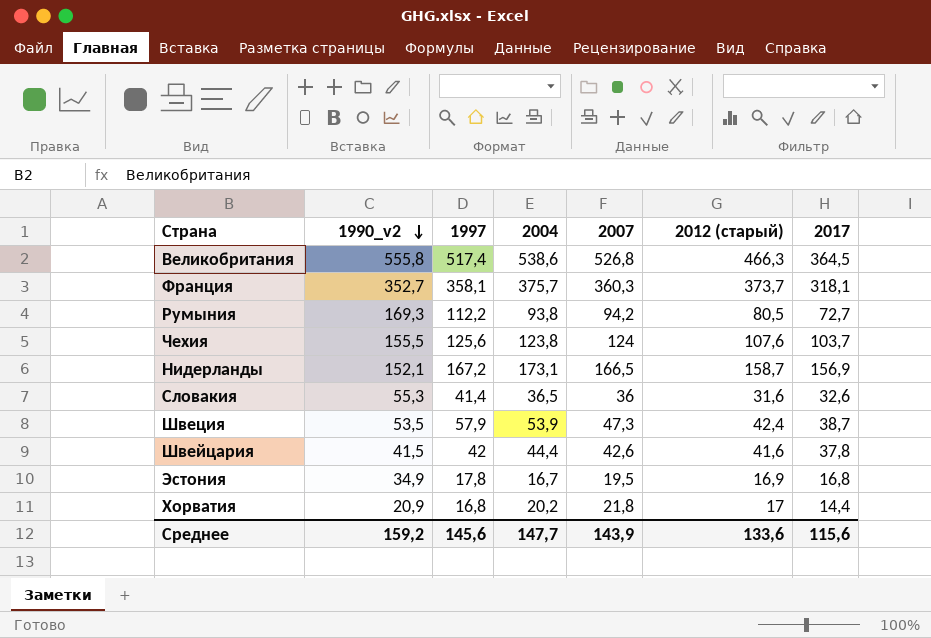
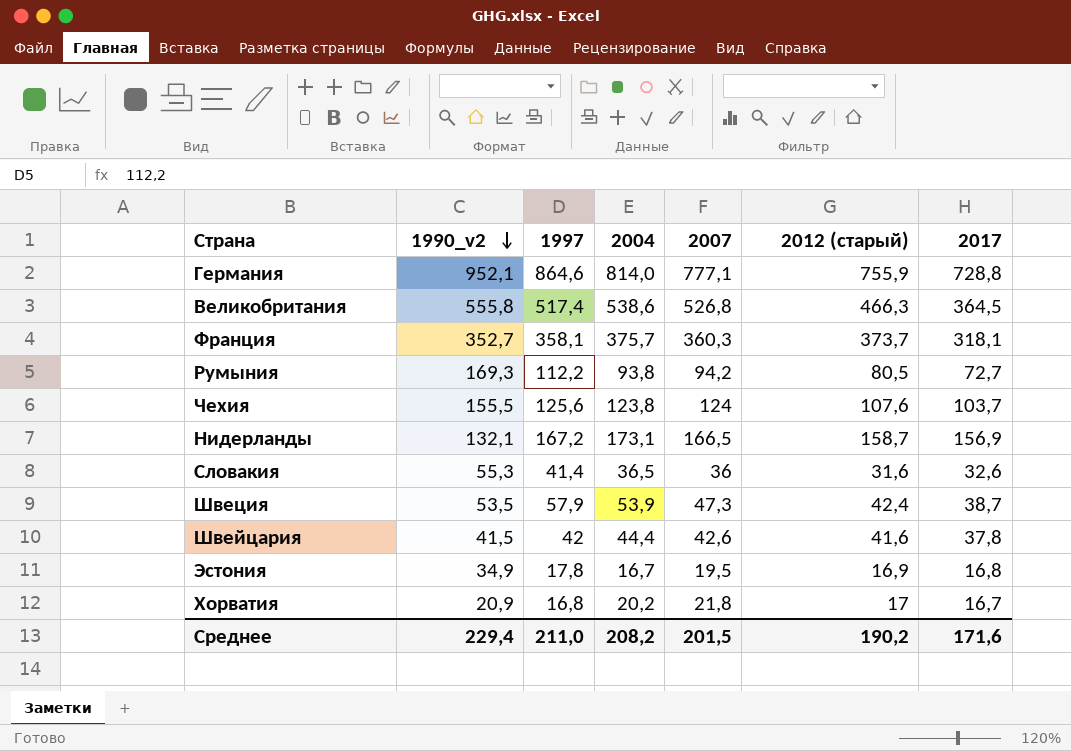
row Германия: none -> 952,1 | 864,6 | 814,0 | 777,1 | 755,9 | 728,8
Нидерланды | 1990_v2: 152,1 -> 132,1
Хорватия | 2017: 14,4 -> 16,7
Среднее | 1990_v2: 159,2 -> 229,4
Среднее | 1997: 145,6 -> 211,0
Среднее | 2004: 147,7 -> 208,2
Среднее | 2007: 143,9 -> 201,5
Среднее | 2012 (старый): 133,6 -> 190,2
Среднее | 2017: 115,6 -> 171,6

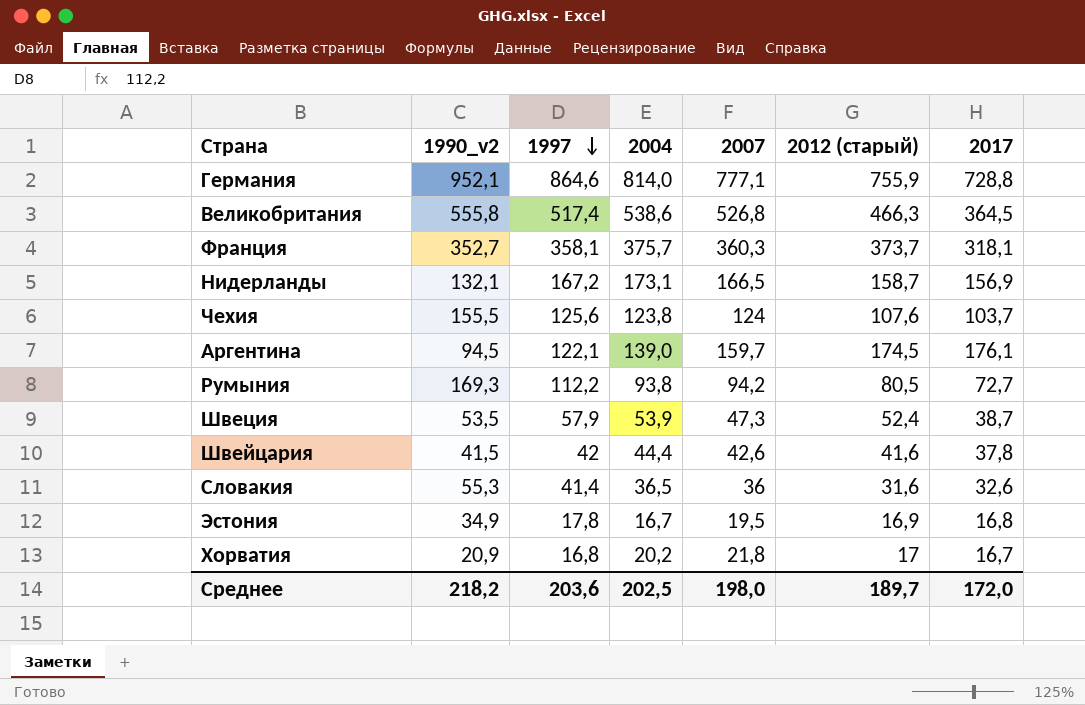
row order: 1990_v2 descending -> 1997 descending
row Аргентина: none -> 94,5 | 122,1 | 139,0 | 159,7 | 174,5 | 176,1
Швеция | 2012 (старый): 42,4 -> 52,4
Среднее | 1990_v2: 229,4 -> 218,2
Среднее | 1997: 211,0 -> 203,6
Среднее | 2004: 208,2 -> 202,5
Среднее | 2007: 201,5 -> 198,0
Среднее | 2012 (старый): 190,2 -> 189,7
Среднее | 2017: 171,6 -> 172,0

